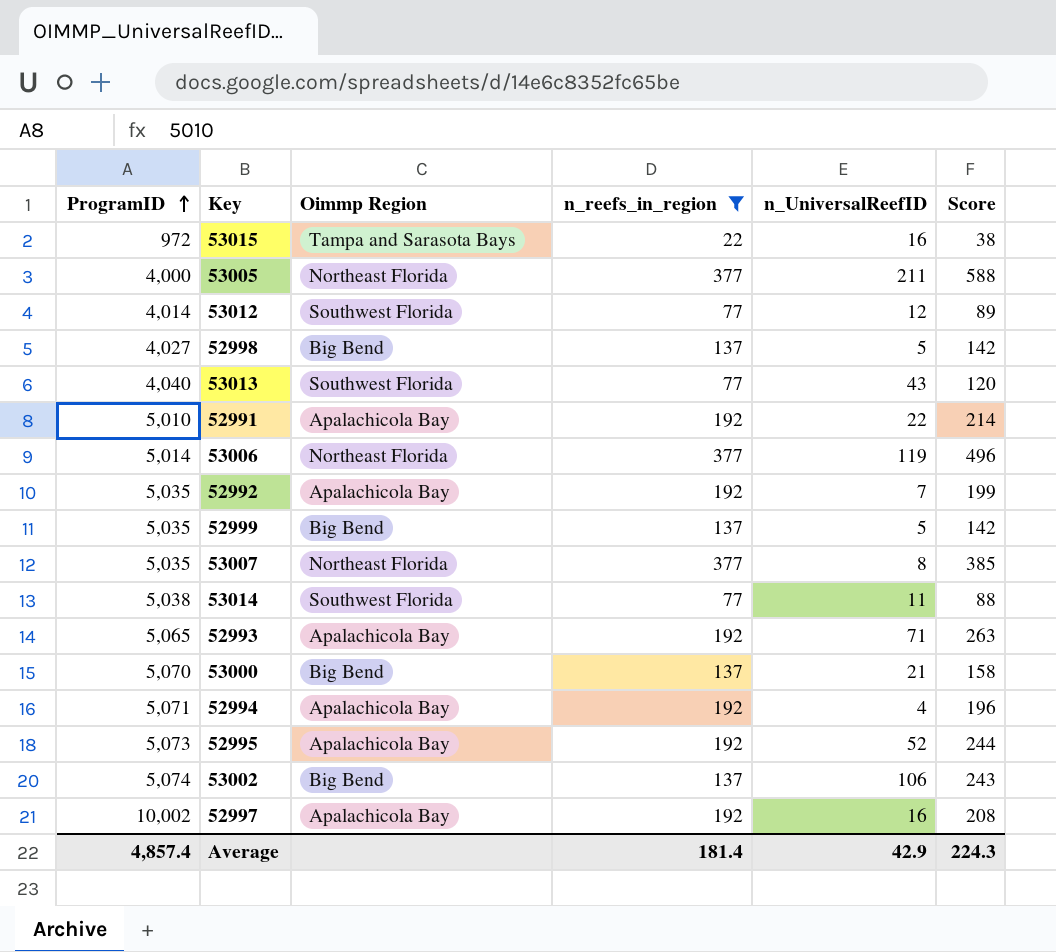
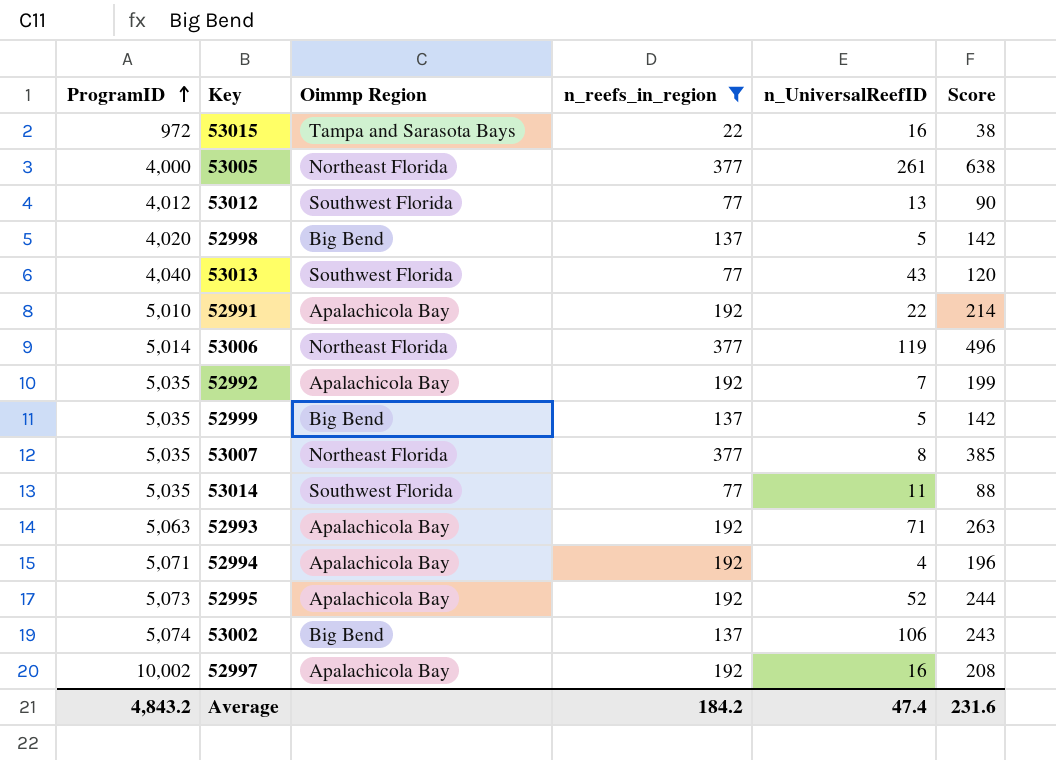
row 53000: 5,070 | Big Bend | 137 | 21 | 158 -> none
53005 | n_UniversalReefID: 211 -> 261
53005 | Score: 588 -> 638
53012 | ProgramID: 4,014 -> 4,012
53012 | n_UniversalReefID: 12 -> 13
53012 | Score: 89 -> 90
52998 | ProgramID: 4,027 -> 4,020
53014 | ProgramID: 5,038 -> 5,035
52993 | ProgramID: 5,065 -> 5,063
Average | ProgramID: 4,857.4 -> 4,843.2
Average | n_reefs_in_region: 181.4 -> 184.2
Average | n_UniversalReefID: 42.9 -> 47.4
Average | Score: 224.3 -> 231.6

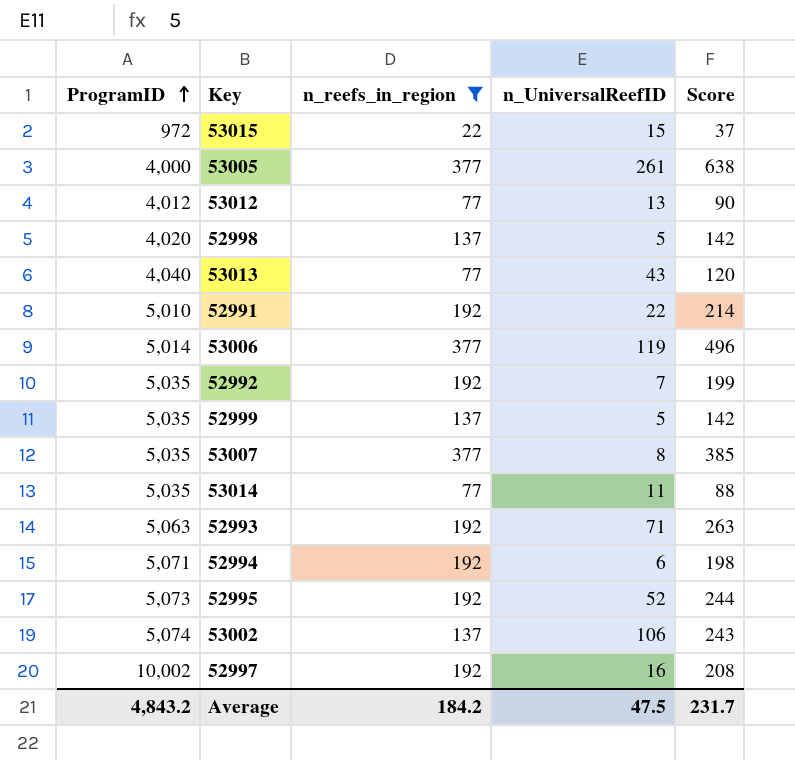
column Oimmp Region | position: 3 -> none
53015 | n_UniversalReefID: 16 -> 15
53015 | Score: 38 -> 37
52994 | n_UniversalReefID: 4 -> 6
52994 | Score: 196 -> 198
Average | n_UniversalReefID: 47.4 -> 47.5
Average | Score: 231.6 -> 231.7

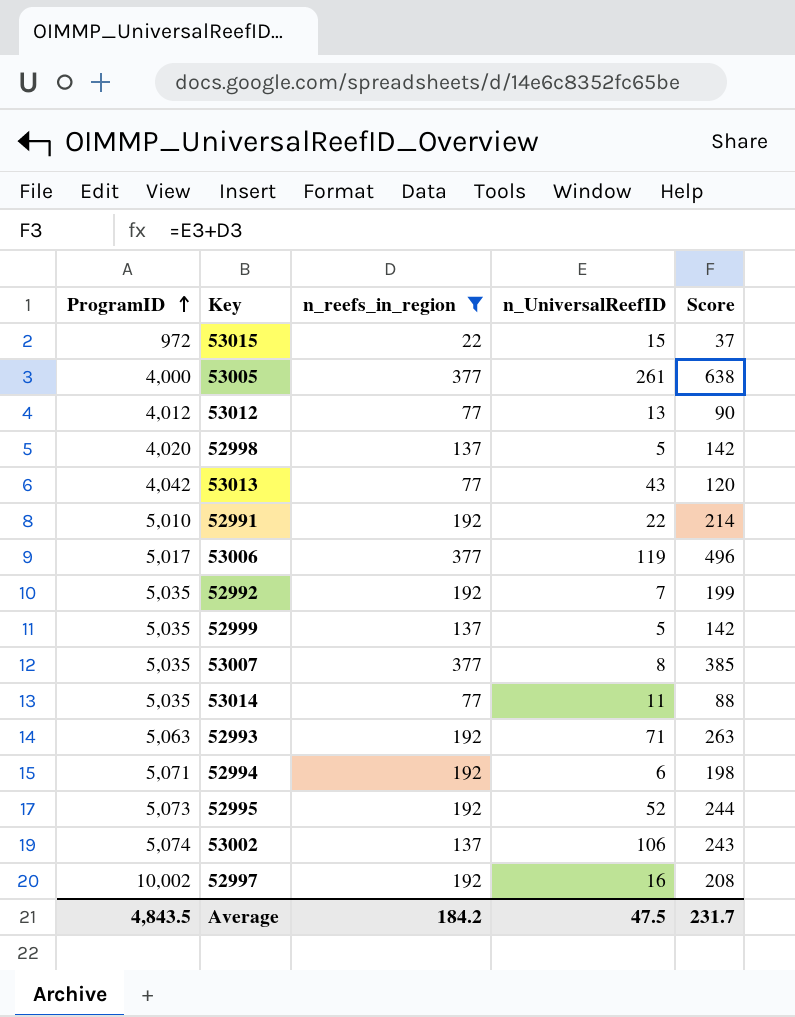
53013 | ProgramID: 4,040 -> 4,042
53006 | ProgramID: 5,014 -> 5,017
Average | ProgramID: 4,843.2 -> 4,843.5

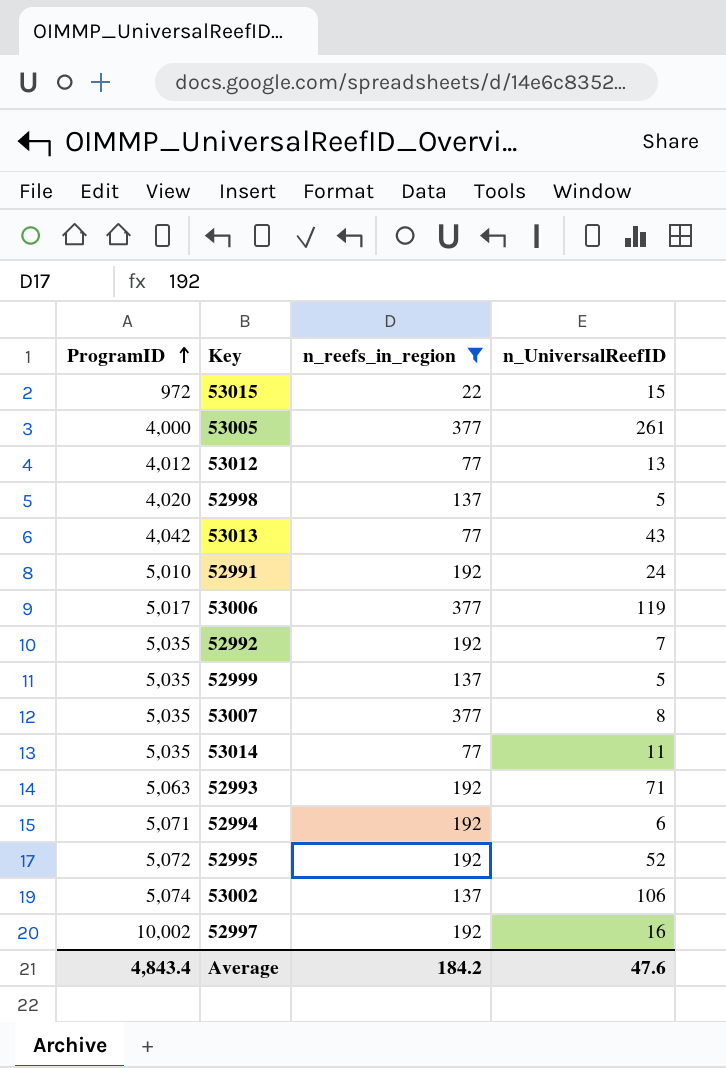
column Score | formula: [n_reefs_in_region] + [n_UniversalReefID] -> none
52991 | n_UniversalReefID: 22 -> 24
52995 | ProgramID: 5,073 -> 5,072
Average | ProgramID: 4,843.5 -> 4,843.4
Average | n_UniversalReefID: 47.5 -> 47.6

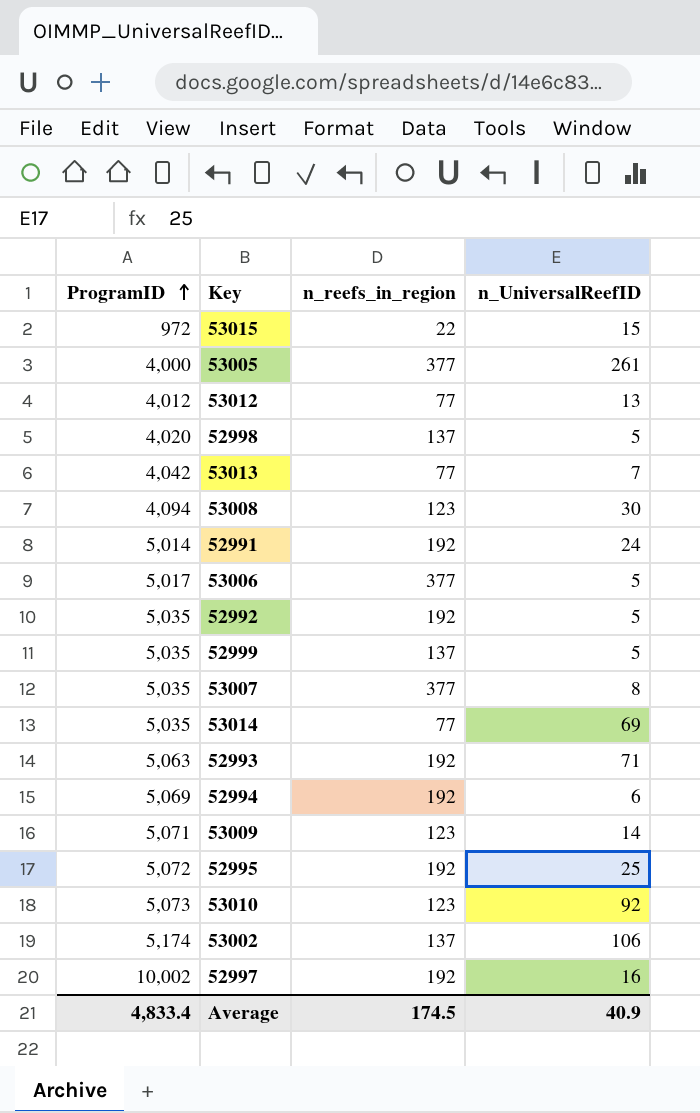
filter: n_reefs_in_region != 123 -> none
53013 | n_UniversalReefID: 43 -> 7
52991 | ProgramID: 5,010 -> 5,014
53006 | n_UniversalReefID: 119 -> 5
52992 | n_UniversalReefID: 7 -> 5
53014 | n_UniversalReefID: 11 -> 69
52994 | ProgramID: 5,071 -> 5,069
52995 | n_UniversalReefID: 52 -> 25
53002 | ProgramID: 5,074 -> 5,174
Average | ProgramID: 4,843.4 -> 4,833.4
Average | n_reefs_in_region: 184.2 -> 174.5
Average | n_UniversalReefID: 47.6 -> 40.9

